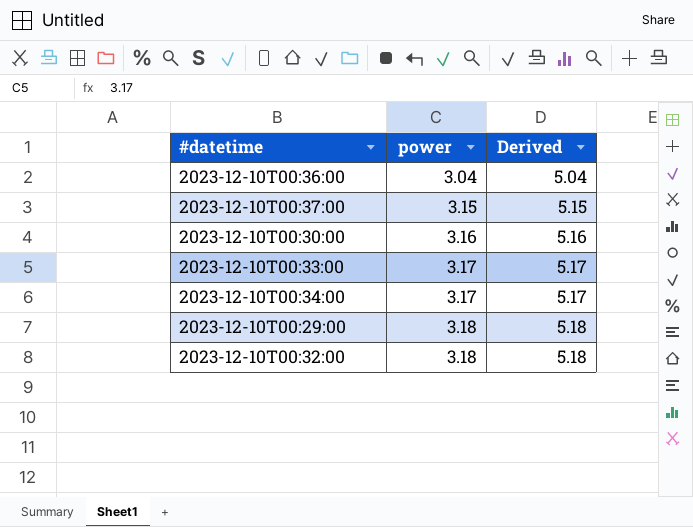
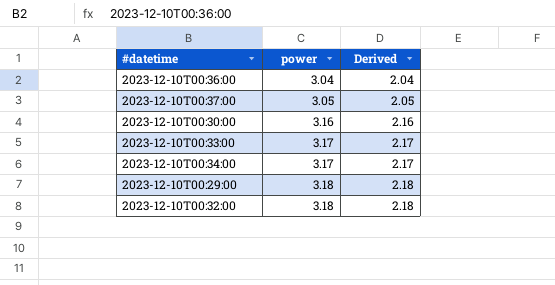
column Derived | formula: [power] + 2 -> [power] - 1
2023-12-10T00:37:00 | power: 3.15 -> 3.05

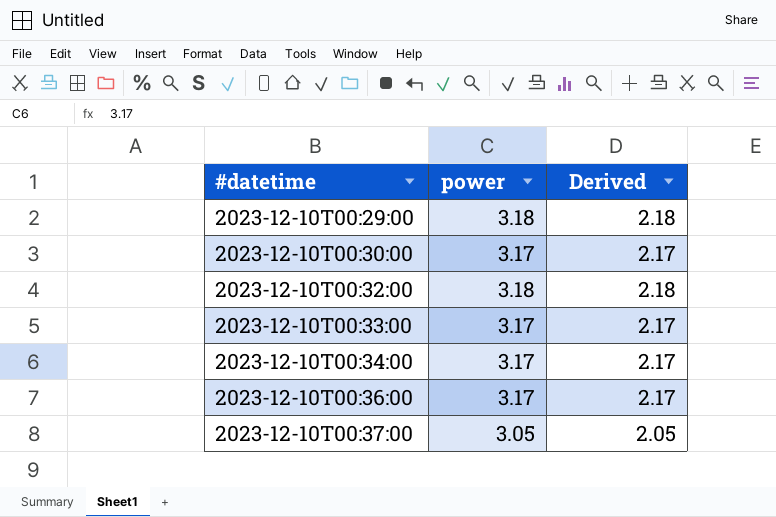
row order: power ascending -> #datetime ascending
2023-12-10T00:30:00 | power: 3.16 -> 3.17
2023-12-10T00:30:00 | Derived: 2.16 -> 2.17
2023-12-10T00:36:00 | power: 3.04 -> 3.17
2023-12-10T00:36:00 | Derived: 2.04 -> 2.17

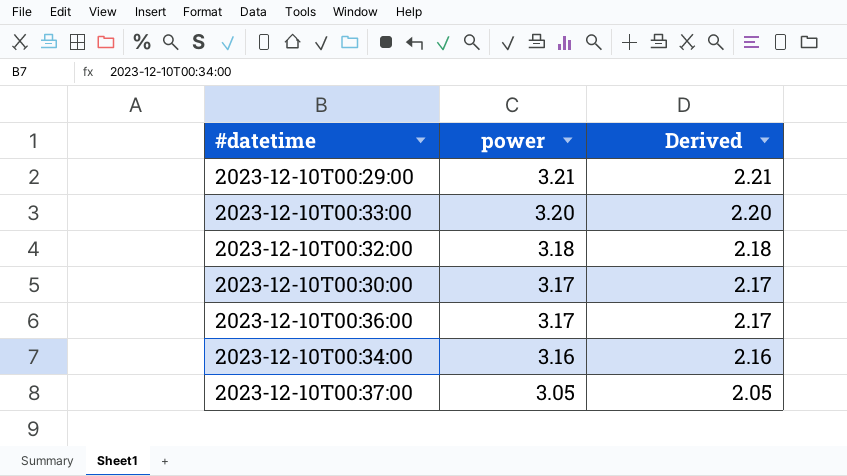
row order: #datetime ascending -> power descending
2023-12-10T00:29:00 | power: 3.18 -> 3.21
2023-12-10T00:29:00 | Derived: 2.18 -> 2.21
2023-12-10T00:33:00 | power: 3.17 -> 3.20
2023-12-10T00:33:00 | Derived: 2.17 -> 2.20
2023-12-10T00:34:00 | power: 3.17 -> 3.16
2023-12-10T00:34:00 | Derived: 2.17 -> 2.16

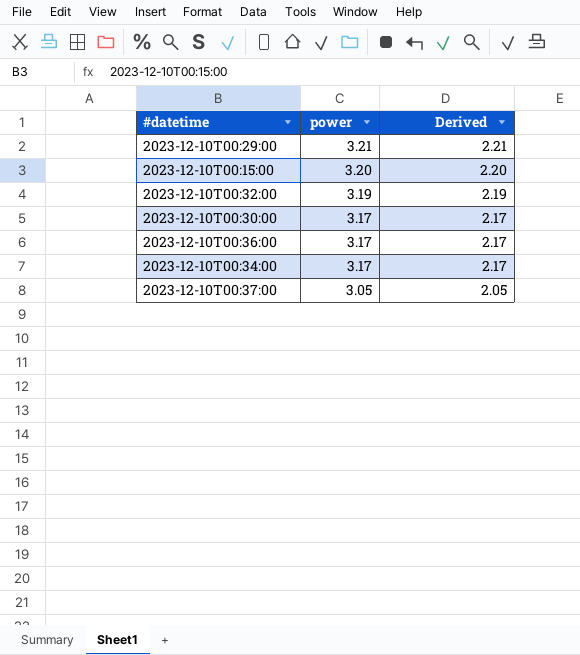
row 2023-12-10T00:33:00: 3.20 | 2.20 -> none
row 2023-12-10T00:15:00: none -> 3.20 | 2.20
2023-12-10T00:32:00 | power: 3.18 -> 3.19
2023-12-10T00:32:00 | Derived: 2.18 -> 2.19
2023-12-10T00:34:00 | power: 3.16 -> 3.17
2023-12-10T00:34:00 | Derived: 2.16 -> 2.17

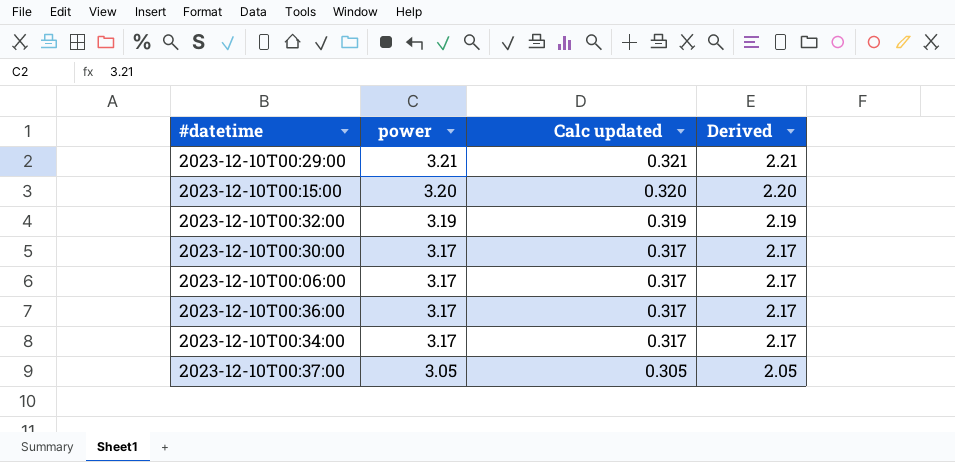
column Calc updated | formula: none -> [power] * 0.1
row 2023-12-10T00:06:00: none -> 3.17 | 0.317 | 2.17

